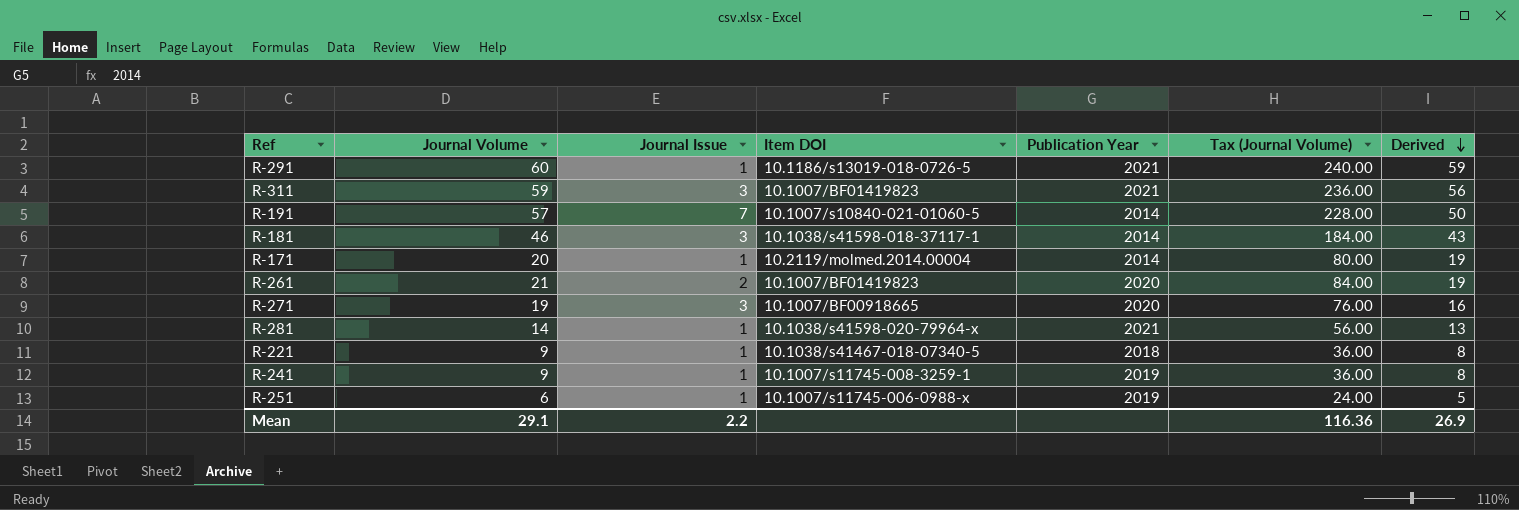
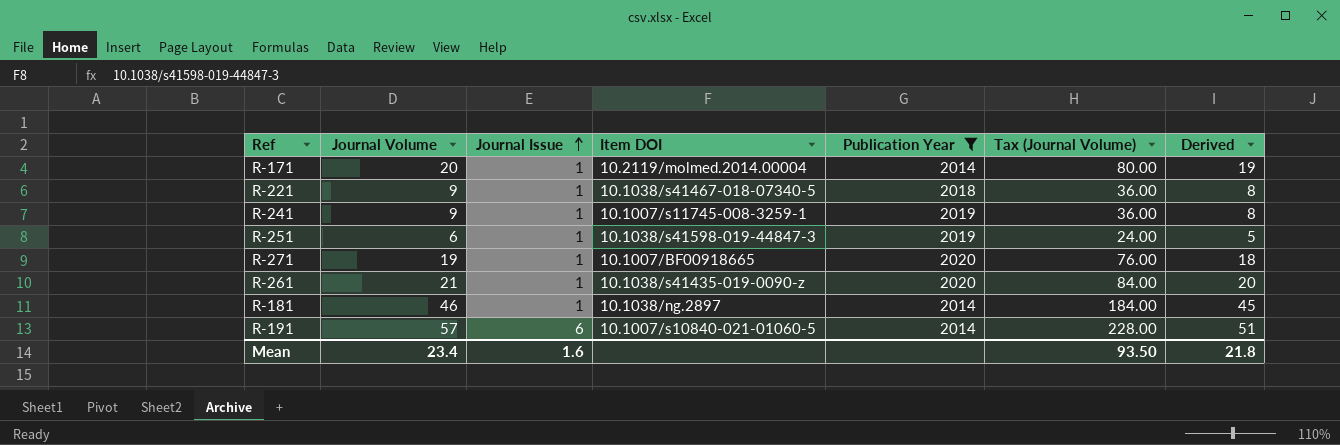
filter: none -> Publication Year != 2021
row order: Derived descending -> Journal Issue ascending
R-251 | Item DOI: 10.1007/s11745-006-0988-x -> 10.1038/s41598-019-44847-3
R-271 | Journal Issue: 3 -> 1
R-271 | Derived: 16 -> 18
R-261 | Journal Issue: 2 -> 1
R-261 | Item DOI: 10.1007/BF01419823 -> 10.1038/s41435-019-0090-z
R-261 | Derived: 19 -> 20
R-181 | Journal Issue: 3 -> 1
R-181 | Item DOI: 10.1038/s41598-018-37117-1 -> 10.1038/ng.2897
R-181 | Derived: 43 -> 45
R-191 | Journal Issue: 7 -> 6
R-191 | Derived: 50 -> 51
Mean | Journal Volume: 29.1 -> 23.4
Mean | Journal Issue: 2.2 -> 1.6
Mean | Tax (Journal Volume): 116.36 -> 93.50
Mean | Derived: 26.9 -> 21.8

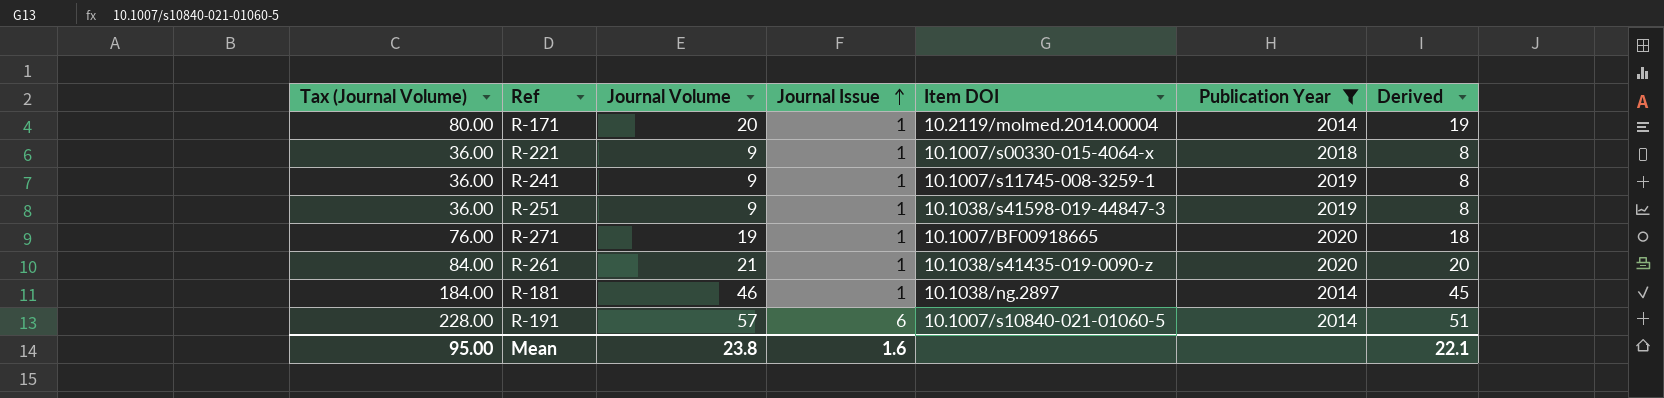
column Tax (Journal Volume) | position: 6 -> 1
R-221 | Item DOI: 10.1038/s41467-018-07340-5 -> 10.1007/s00330-015-4064-x
R-251 | Tax (Journal Volume): 24.00 -> 36.00
R-251 | Journal Volume: 6 -> 9
R-251 | Derived: 5 -> 8
Mean | Tax (Journal Volume): 93.50 -> 95.00
Mean | Journal Volume: 23.4 -> 23.8
Mean | Derived: 21.8 -> 22.1

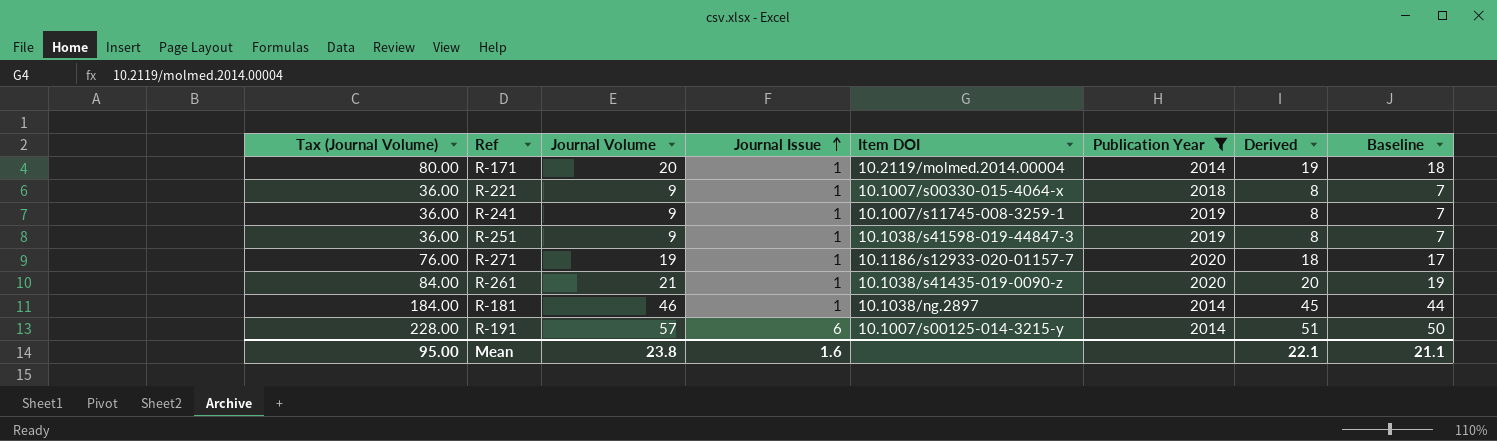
column Baseline | formula: none -> [Derived] - 1
R-271 | Item DOI: 10.1007/BF00918665 -> 10.1186/s12933-020-01157-7
R-191 | Item DOI: 10.1007/s10840-021-01060-5 -> 10.1007/s00125-014-3215-y

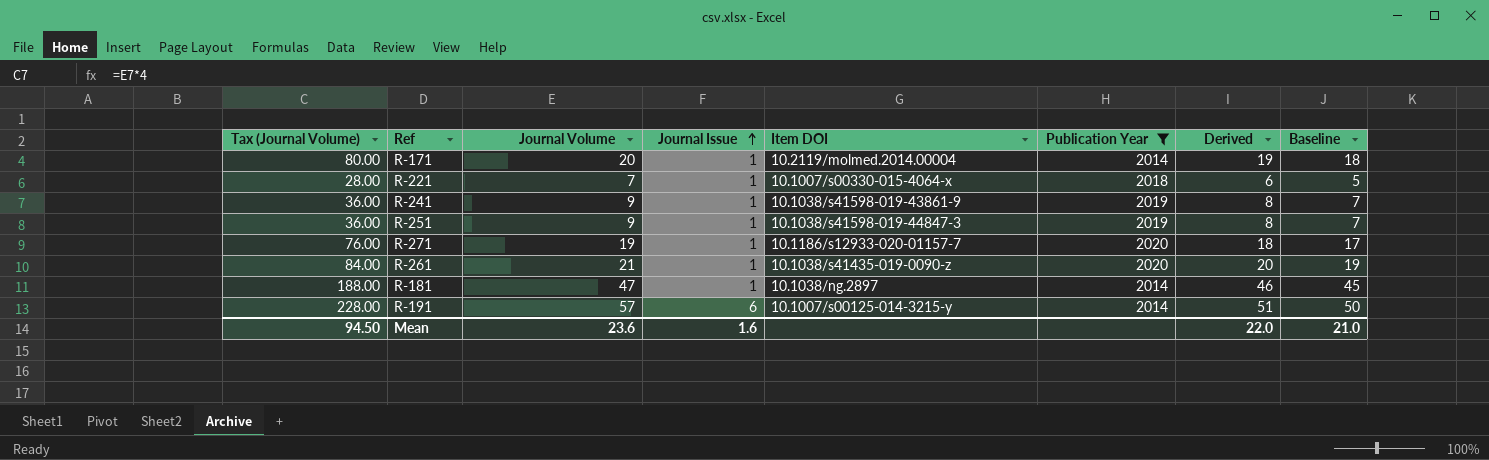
R-221 | Tax (Journal Volume): 36.00 -> 28.00
R-221 | Journal Volume: 9 -> 7
R-221 | Derived: 8 -> 6
R-221 | Baseline: 7 -> 5
R-241 | Item DOI: 10.1007/s11745-008-3259-1 -> 10.1038/s41598-019-43861-9
R-181 | Tax (Journal Volume): 184.00 -> 188.00
R-181 | Journal Volume: 46 -> 47
R-181 | Derived: 45 -> 46
R-181 | Baseline: 44 -> 45
Mean | Tax (Journal Volume): 95.00 -> 94.50
Mean | Journal Volume: 23.8 -> 23.6
Mean | Derived: 22.1 -> 22.0
Mean | Baseline: 21.1 -> 21.0

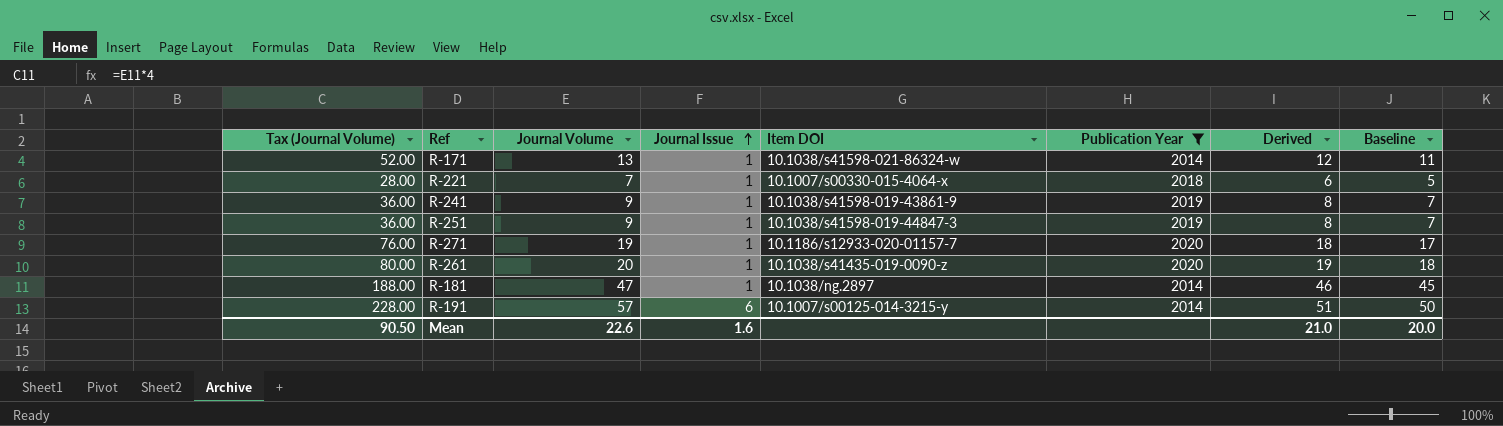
R-171 | Tax (Journal Volume): 80.00 -> 52.00
R-171 | Journal Volume: 20 -> 13
R-171 | Item DOI: 10.2119/molmed.2014.00004 -> 10.1038/s41598-021-86324-w
R-171 | Derived: 19 -> 12
R-171 | Baseline: 18 -> 11
R-261 | Tax (Journal Volume): 84.00 -> 80.00
R-261 | Journal Volume: 21 -> 20
R-261 | Derived: 20 -> 19
R-261 | Baseline: 19 -> 18
Mean | Tax (Journal Volume): 94.50 -> 90.50
Mean | Journal Volume: 23.6 -> 22.6
Mean | Derived: 22.0 -> 21.0
Mean | Baseline: 21.0 -> 20.0

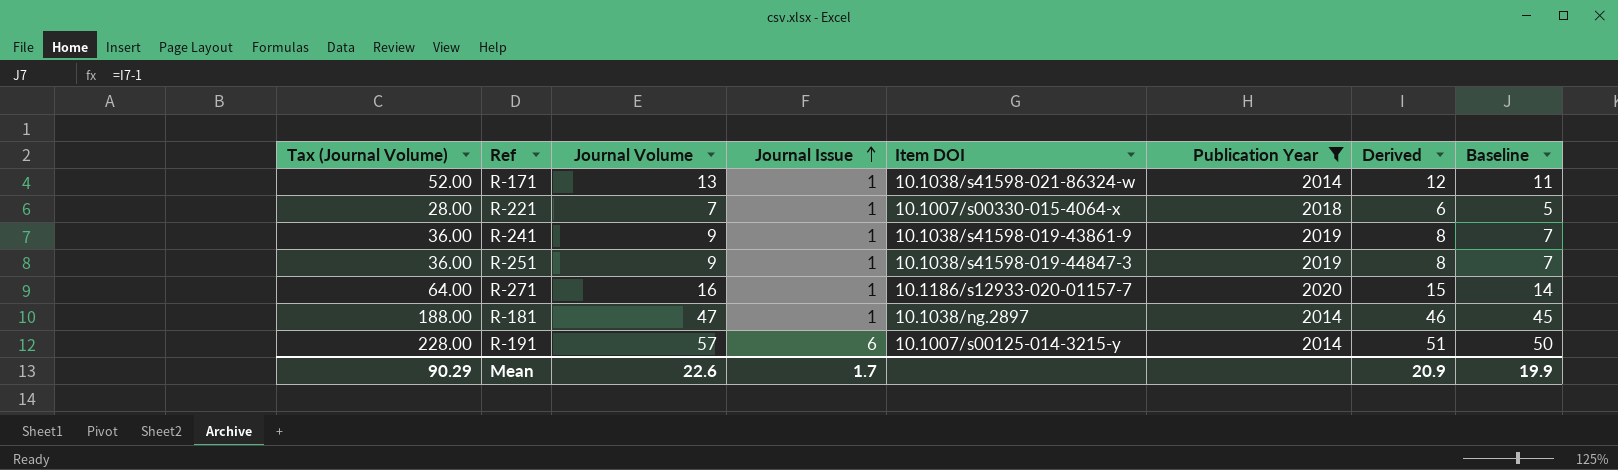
row R-261: 80.00 | 20 | 1 | 10.1038/s41435-019-0090-z | 2020 | 19 | 18 -> none
R-271 | Tax (Journal Volume): 76.00 -> 64.00
R-271 | Journal Volume: 19 -> 16
R-271 | Derived: 18 -> 15
R-271 | Baseline: 17 -> 14
Mean | Tax (Journal Volume): 90.50 -> 90.29
Mean | Journal Issue: 1.6 -> 1.7
Mean | Derived: 21.0 -> 20.9
Mean | Baseline: 20.0 -> 19.9

